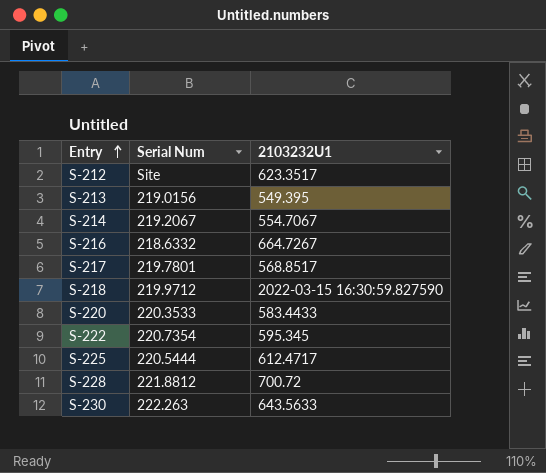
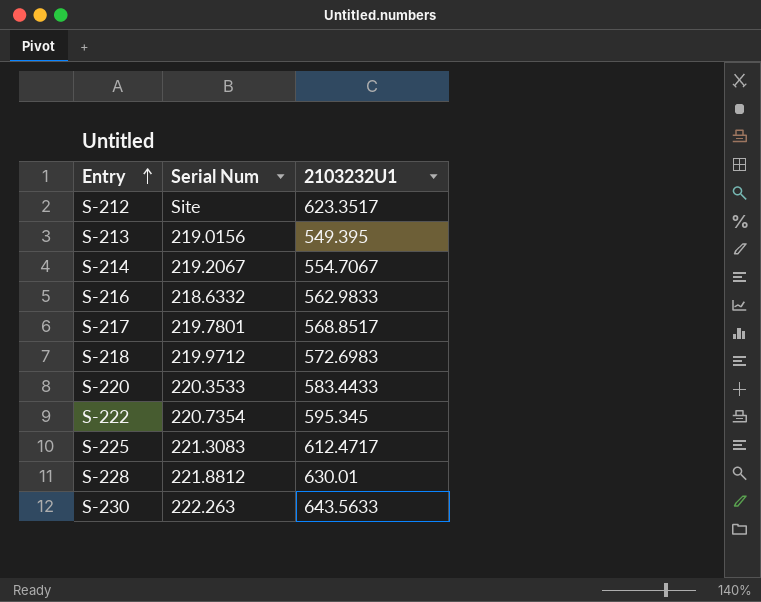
S-216 | 2103232U1: 664.7267 -> 562.9833
S-218 | 2103232U1: 2022-03-15 16:30:59.827590 -> 572.6983
S-225 | Serial Num: 220.5444 -> 221.3083
S-228 | 2103232U1: 700.72 -> 630.01

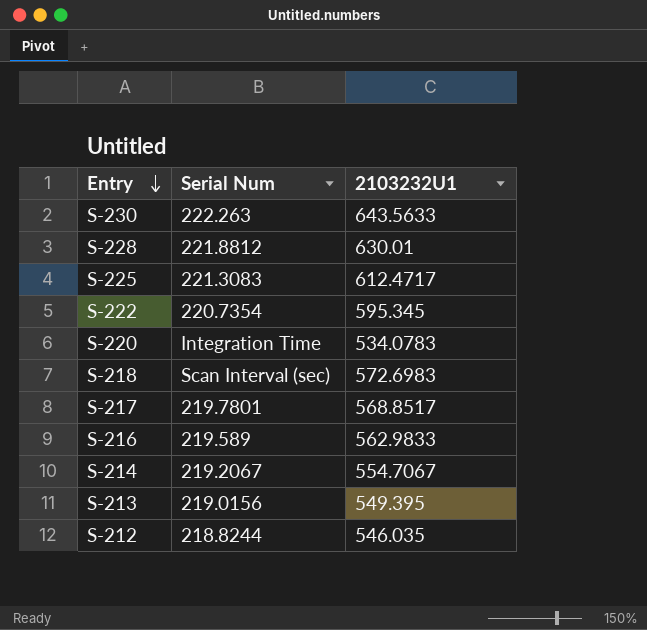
row order: Entry ascending -> Entry descending
S-220 | Serial Num: 220.3533 -> Integration Time
S-220 | 2103232U1: 583.4433 -> 534.0783
S-218 | Serial Num: 219.9712 -> Scan Interval (sec)
S-216 | Serial Num: 218.6332 -> 219.589
S-212 | Serial Num: Site -> 218.8244
S-212 | 2103232U1: 623.3517 -> 546.035

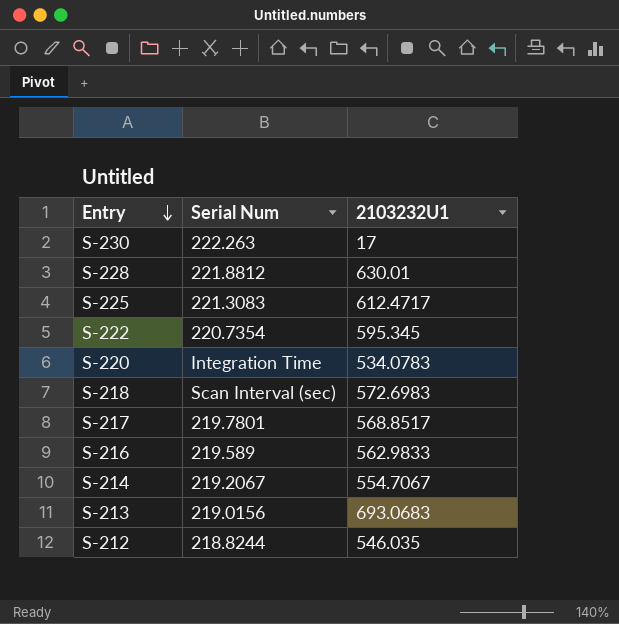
S-230 | 2103232U1: 643.5633 -> 17
S-213 | 2103232U1: 549.395 -> 693.0683

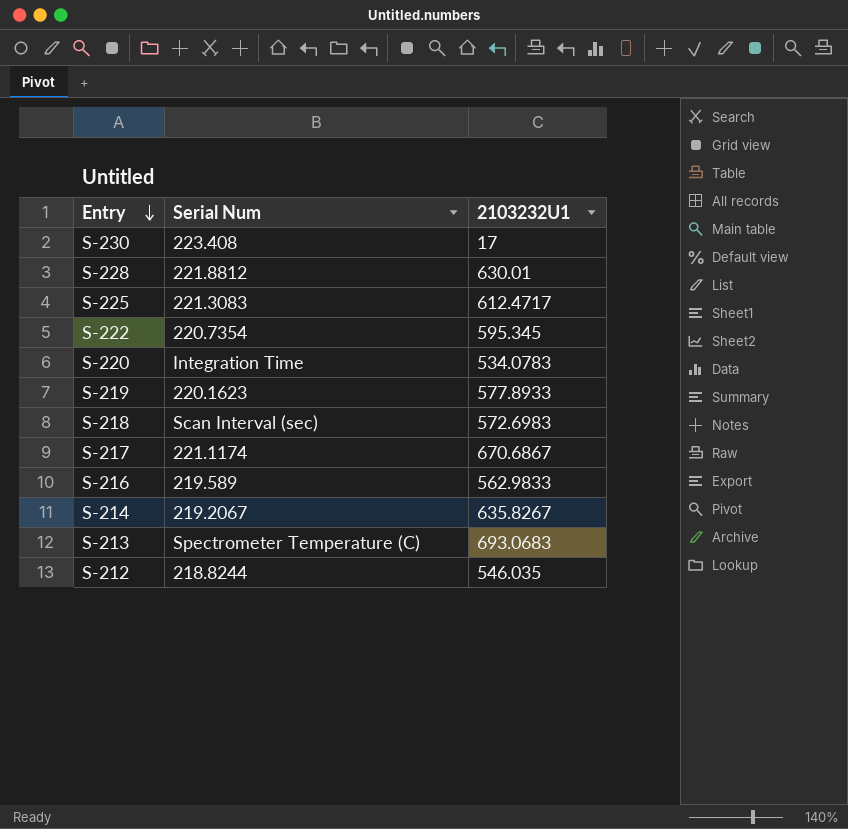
S-230 | Serial Num: 222.263 -> 223.408
row S-219: none -> 220.1623 | 577.8933
S-217 | Serial Num: 219.7801 -> 221.1174
S-217 | 2103232U1: 568.8517 -> 670.6867
S-214 | 2103232U1: 554.7067 -> 635.8267
S-213 | Serial Num: 219.0156 -> Spectrometer Temperature (C)

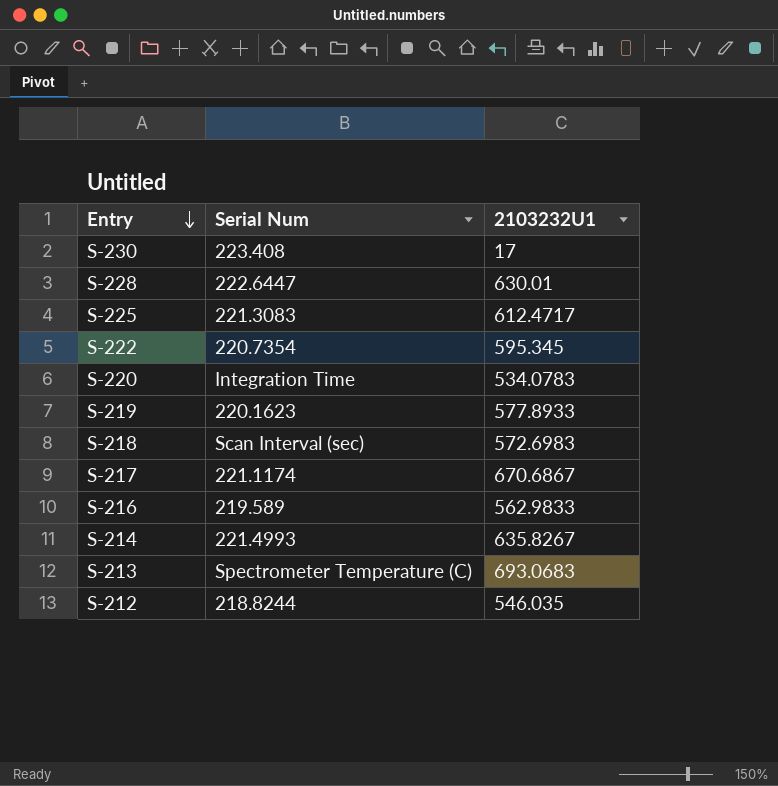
S-228 | Serial Num: 221.8812 -> 222.6447
S-214 | Serial Num: 219.2067 -> 221.4993

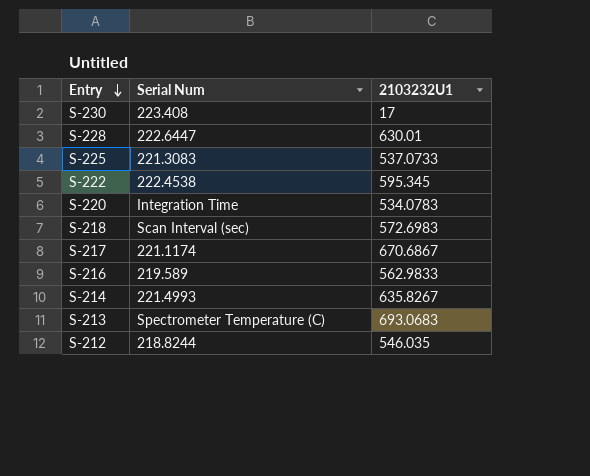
row S-219: 220.1623 | 577.8933 -> none
S-225 | 2103232U1: 612.4717 -> 537.0733
S-222 | Serial Num: 220.7354 -> 222.4538

